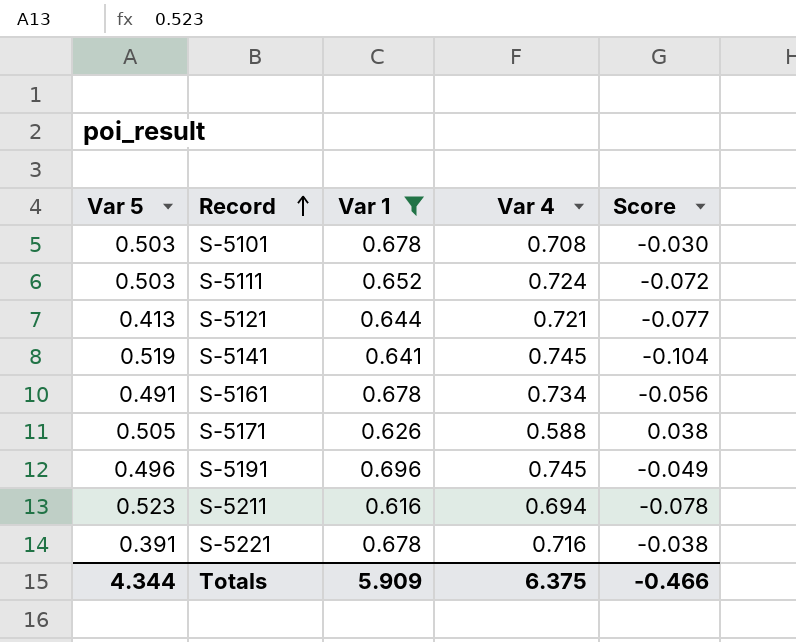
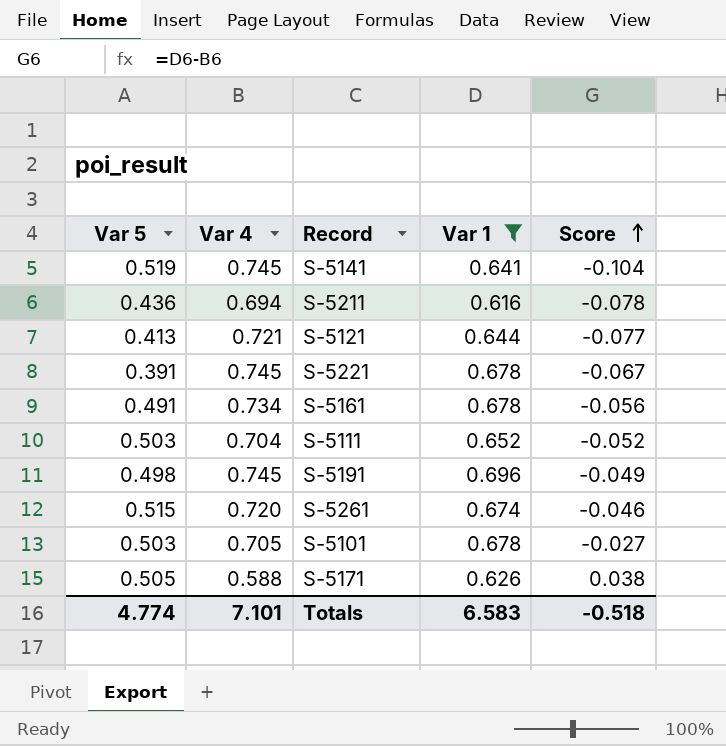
row order: Record ascending -> Score ascending
column Var 4 | position: 4 -> 2
S-5211 | Var 5: 0.523 -> 0.436
S-5221 | Var 4: 0.716 -> 0.745
S-5221 | Score: -0.038 -> -0.067
S-5111 | Var 4: 0.724 -> 0.704
S-5111 | Score: -0.072 -> -0.052
S-5191 | Var 5: 0.496 -> 0.498
row S-5261: none -> 0.515 | 0.720 | 0.674 | -0.046
S-5101 | Var 4: 0.708 -> 0.705
S-5101 | Score: -0.030 -> -0.027
Totals | Var 5: 4.344 -> 4.774
Totals | Var 4: 6.375 -> 7.101
Totals | Var 1: 5.909 -> 6.583
Totals | Score: -0.466 -> -0.518

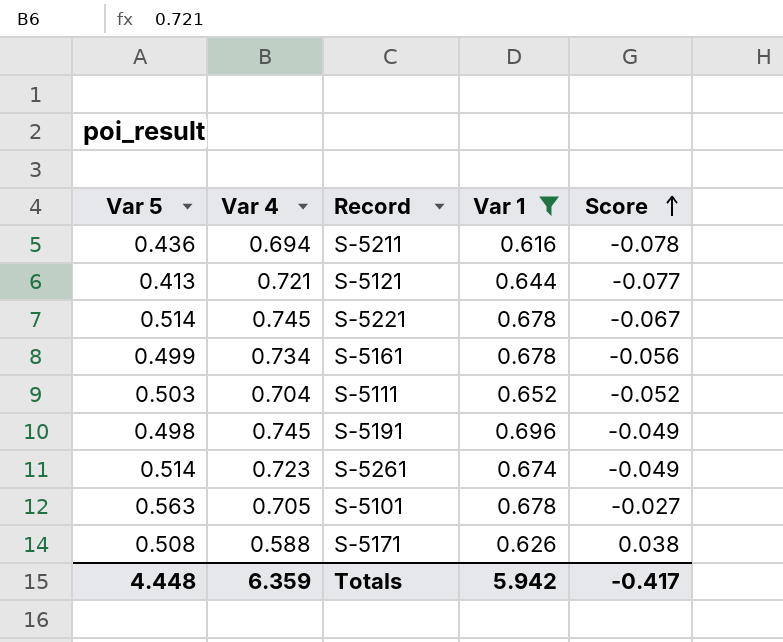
row S-5141: 0.519 | 0.745 | 0.641 | -0.104 -> none
S-5221 | Var 5: 0.391 -> 0.514
S-5161 | Var 5: 0.491 -> 0.499
S-5261 | Var 5: 0.515 -> 0.514
S-5261 | Var 4: 0.720 -> 0.723
S-5261 | Score: -0.046 -> -0.049
S-5101 | Var 5: 0.503 -> 0.563
S-5171 | Var 5: 0.505 -> 0.508
Totals | Var 5: 4.774 -> 4.448
Totals | Var 4: 7.101 -> 6.359
Totals | Var 1: 6.583 -> 5.942
Totals | Score: -0.518 -> -0.417

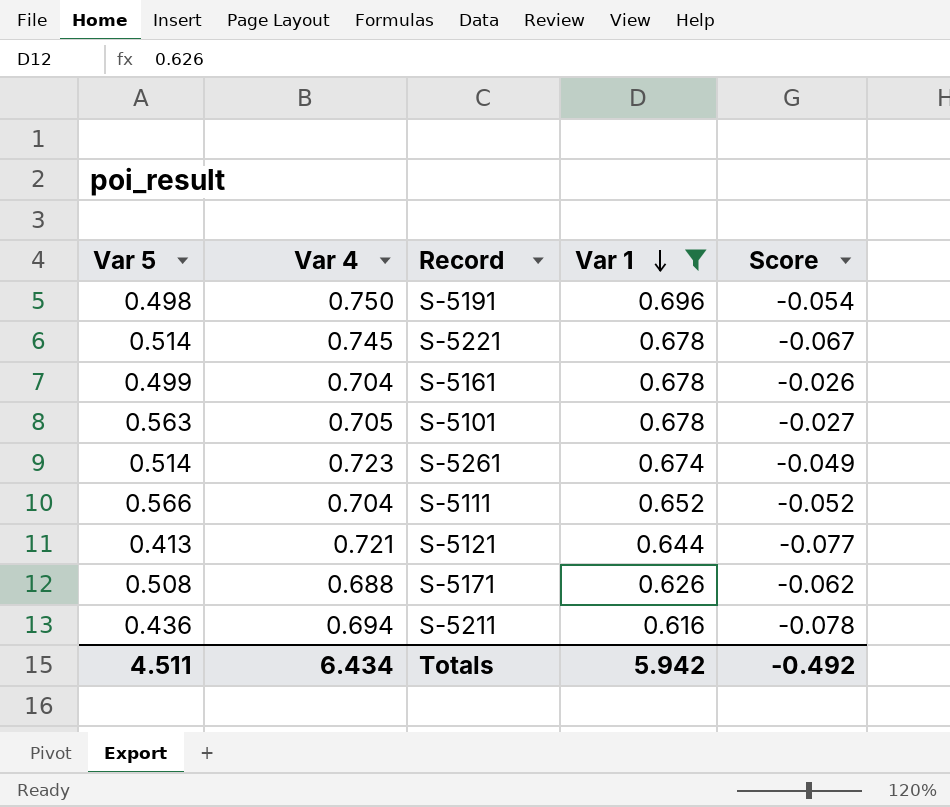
row order: Score ascending -> Var 1 descending
S-5191 | Var 4: 0.745 -> 0.750
S-5191 | Score: -0.049 -> -0.054
S-5161 | Var 4: 0.734 -> 0.704
S-5161 | Score: -0.056 -> -0.026
S-5111 | Var 5: 0.503 -> 0.566
S-5171 | Var 4: 0.588 -> 0.688
S-5171 | Score: 0.038 -> -0.062
Totals | Var 5: 4.448 -> 4.511
Totals | Var 4: 6.359 -> 6.434
Totals | Score: -0.417 -> -0.492

